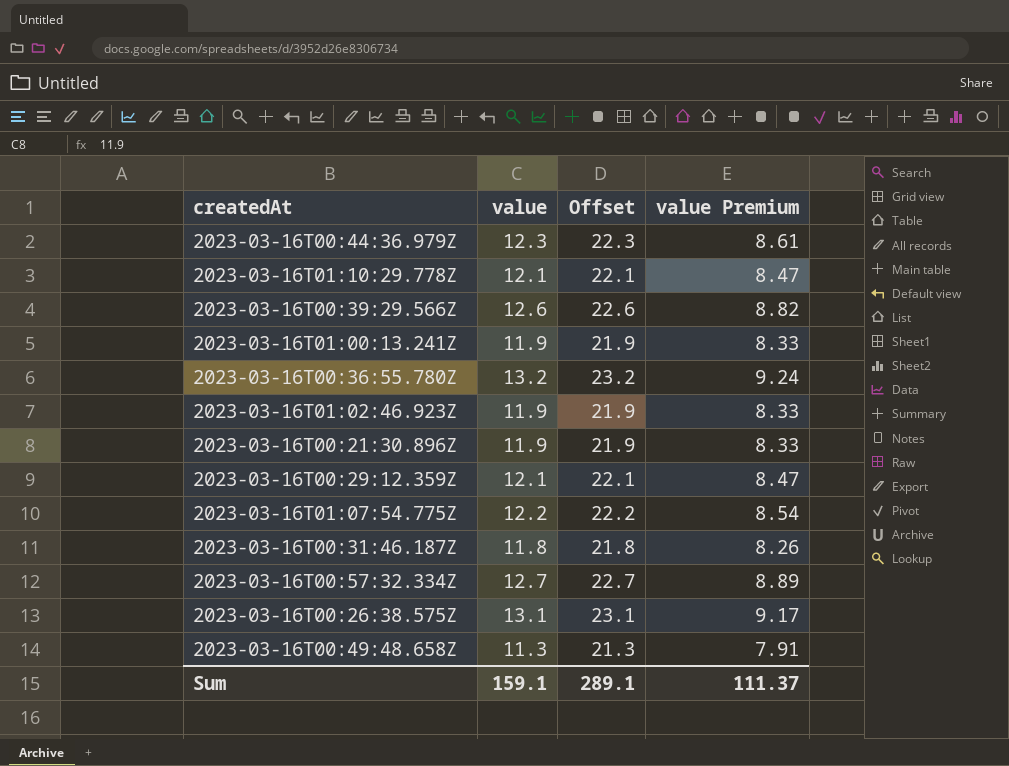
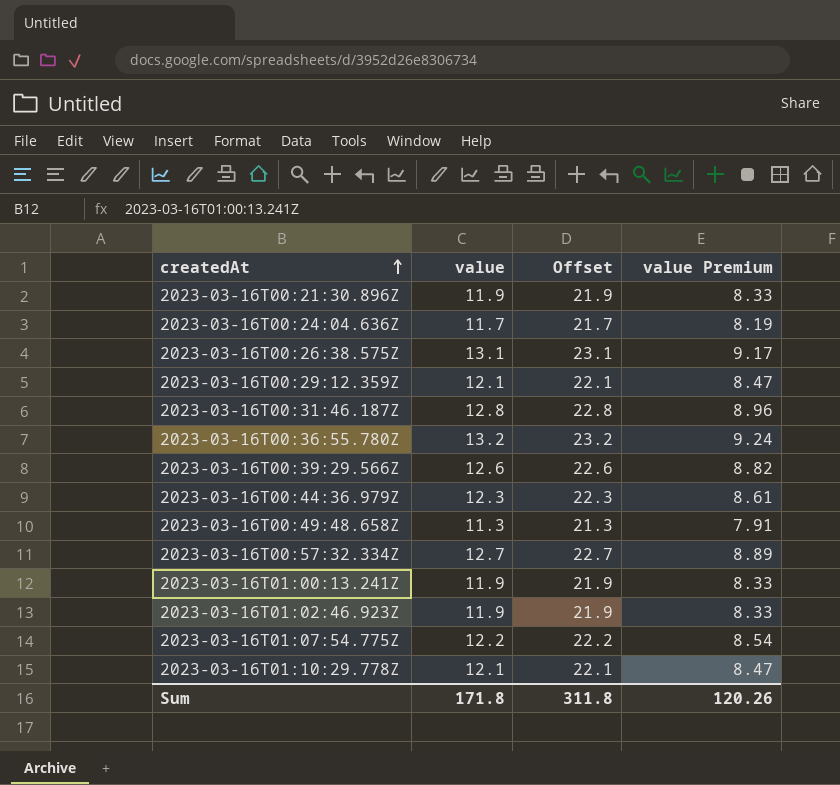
row order: none -> createdAt ascending
row 2023-03-16T00:24:04.636Z: none -> 11.7 | 21.7 | 8.19
2023-03-16T00:31:46.187Z | value: 11.8 -> 12.8
2023-03-16T00:31:46.187Z | Offset: 21.8 -> 22.8
2023-03-16T00:31:46.187Z | value Premium: 8.26 -> 8.96
Sum | value: 159.1 -> 171.8
Sum | Offset: 289.1 -> 311.8
Sum | value Premium: 111.37 -> 120.26

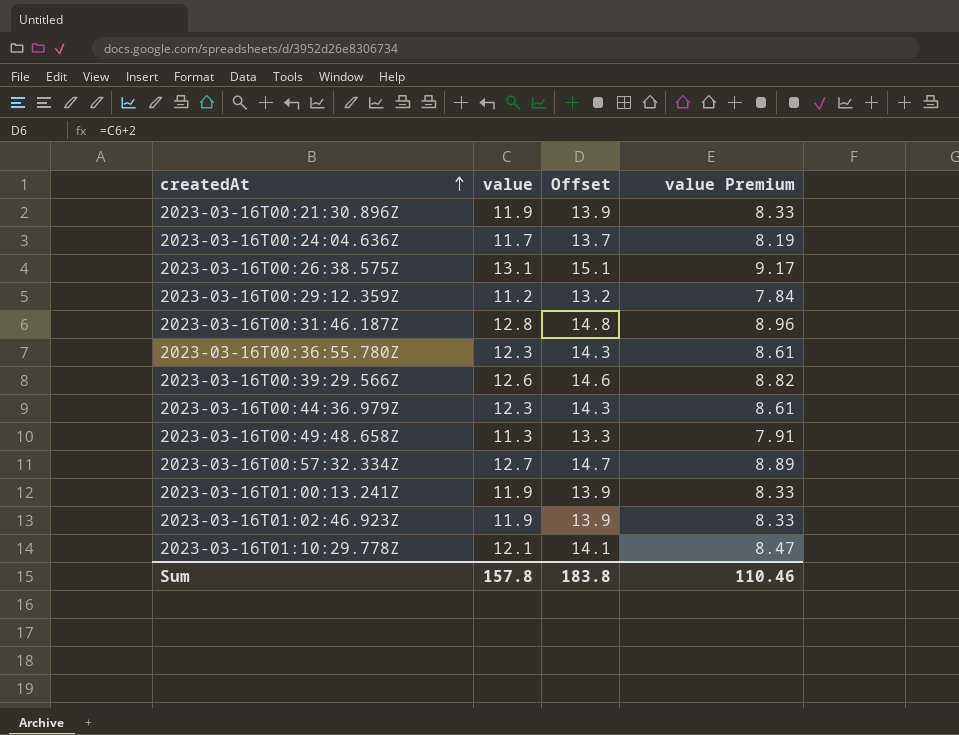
column Offset | formula: [value] + 10 -> [value] + 2
row 2023-03-16T01:07:54.775Z: 12.2 | 22.2 | 8.54 -> none
2023-03-16T00:29:12.359Z | value: 12.1 -> 11.2
2023-03-16T00:29:12.359Z | value Premium: 8.47 -> 7.84
2023-03-16T00:36:55.780Z | value: 13.2 -> 12.3
2023-03-16T00:36:55.780Z | value Premium: 9.24 -> 8.61
Sum | value: 171.8 -> 157.8
Sum | Offset: 311.8 -> 183.8
Sum | value Premium: 120.26 -> 110.46

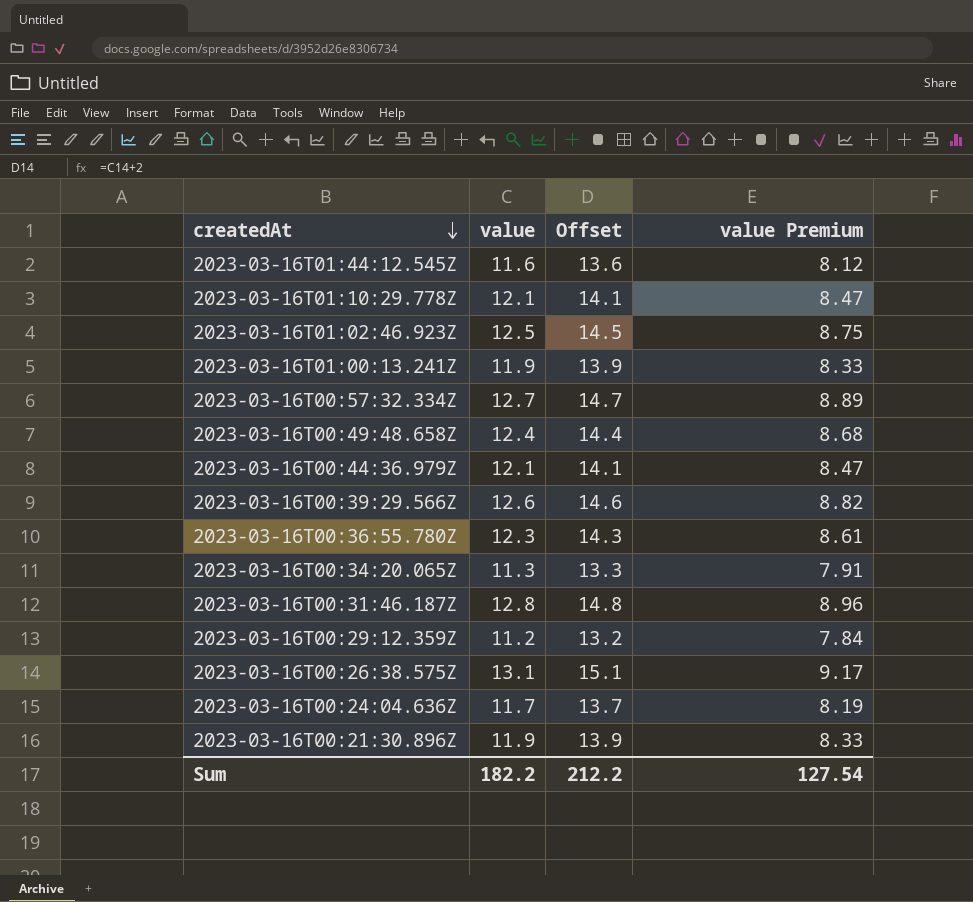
row order: createdAt ascending -> createdAt descending
row 2023-03-16T01:44:12.545Z: none -> 11.6 | 13.6 | 8.12
2023-03-16T01:02:46.923Z | value: 11.9 -> 12.5
2023-03-16T01:02:46.923Z | Offset: 13.9 -> 14.5
2023-03-16T01:02:46.923Z | value Premium: 8.33 -> 8.75
2023-03-16T00:49:48.658Z | value: 11.3 -> 12.4
2023-03-16T00:49:48.658Z | Offset: 13.3 -> 14.4
2023-03-16T00:49:48.658Z | value Premium: 7.91 -> 8.68
2023-03-16T00:44:36.979Z | value: 12.3 -> 12.1
2023-03-16T00:44:36.979Z | Offset: 14.3 -> 14.1
2023-03-16T00:44:36.979Z | value Premium: 8.61 -> 8.47
row 2023-03-16T00:34:20.065Z: none -> 11.3 | 13.3 | 7.91
Sum | value: 157.8 -> 182.2
Sum | Offset: 183.8 -> 212.2
Sum | value Premium: 110.46 -> 127.54

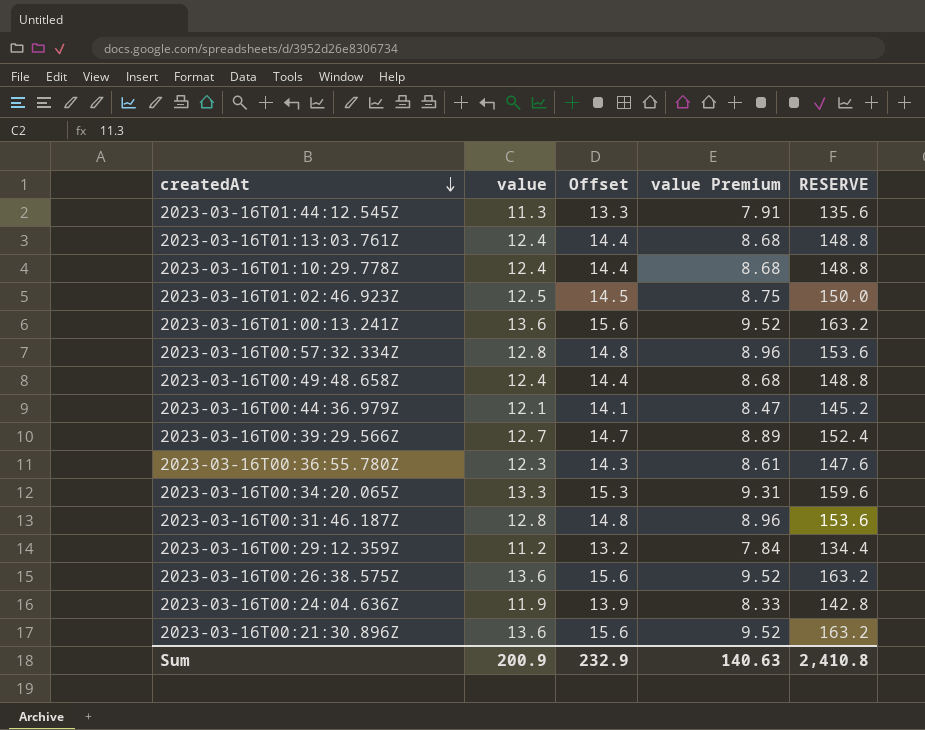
column RESERVE | formula: none -> [value] * 12
2023-03-16T01:44:12.545Z | value: 11.6 -> 11.3
2023-03-16T01:44:12.545Z | Offset: 13.6 -> 13.3
2023-03-16T01:44:12.545Z | value Premium: 8.12 -> 7.91
row 2023-03-16T01:13:03.761Z: none -> 12.4 | 14.4 | 8.68 | 148.8
2023-03-16T01:10:29.778Z | value: 12.1 -> 12.4
2023-03-16T01:10:29.778Z | Offset: 14.1 -> 14.4
2023-03-16T01:10:29.778Z | value Premium: 8.47 -> 8.68
2023-03-16T01:00:13.241Z | value: 11.9 -> 13.6
2023-03-16T01:00:13.241Z | Offset: 13.9 -> 15.6
2023-03-16T01:00:13.241Z | value Premium: 8.33 -> 9.52
2023-03-16T00:57:32.334Z | value: 12.7 -> 12.8
2023-03-16T00:57:32.334Z | Offset: 14.7 -> 14.8
2023-03-16T00:57:32.334Z | value Premium: 8.89 -> 8.96
2023-03-16T00:39:29.566Z | value: 12.6 -> 12.7
2023-03-16T00:39:29.566Z | Offset: 14.6 -> 14.7
2023-03-16T00:39:29.566Z | value Premium: 8.82 -> 8.89
2023-03-16T00:34:20.065Z | value: 11.3 -> 13.3
2023-03-16T00:34:20.065Z | Offset: 13.3 -> 15.3
2023-03-16T00:34:20.065Z | value Premium: 7.91 -> 9.31
2023-03-16T00:26:38.575Z | value: 13.1 -> 13.6
2023-03-16T00:26:38.575Z | Offset: 15.1 -> 15.6
2023-03-16T00:26:38.575Z | value Premium: 9.17 -> 9.52
2023-03-16T00:24:04.636Z | value: 11.7 -> 11.9
2023-03-16T00:24:04.636Z | Offset: 13.7 -> 13.9
2023-03-16T00:24:04.636Z | value Premium: 8.19 -> 8.33
2023-03-16T00:21:30.896Z | value: 11.9 -> 13.6
2023-03-16T00:21:30.896Z | Offset: 13.9 -> 15.6
2023-03-16T00:21:30.896Z | value Premium: 8.33 -> 9.52
Sum | value: 182.2 -> 200.9
Sum | Offset: 212.2 -> 232.9
Sum | value Premium: 127.54 -> 140.63

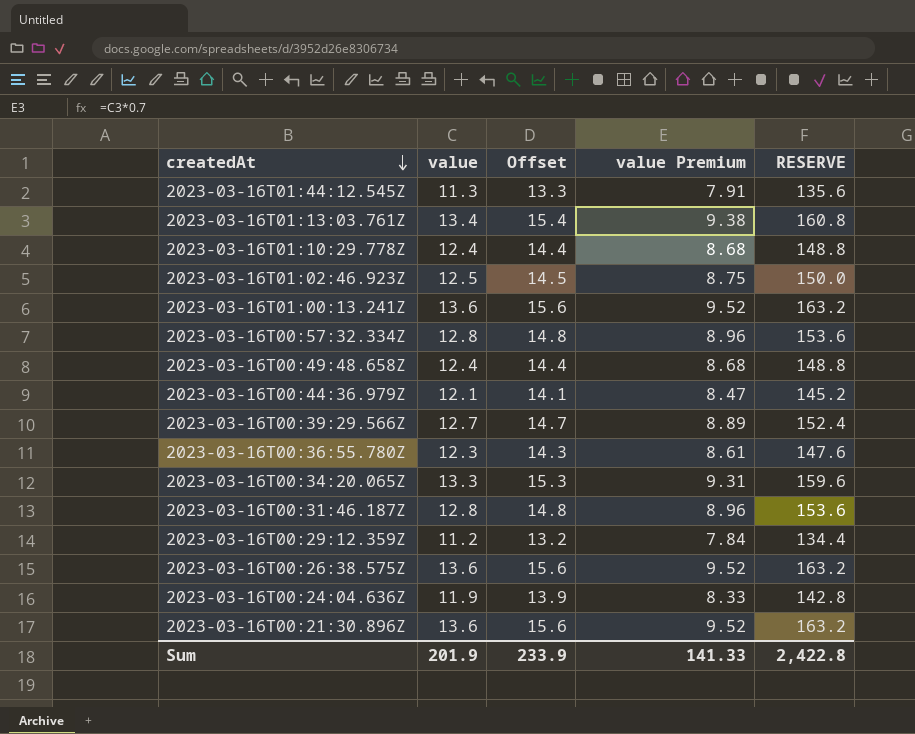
2023-03-16T01:13:03.761Z | value: 12.4 -> 13.4
2023-03-16T01:13:03.761Z | Offset: 14.4 -> 15.4
2023-03-16T01:13:03.761Z | value Premium: 8.68 -> 9.38
2023-03-16T01:13:03.761Z | RESERVE: 148.8 -> 160.8
Sum | value: 200.9 -> 201.9
Sum | Offset: 232.9 -> 233.9
Sum | value Premium: 140.63 -> 141.33
Sum | RESERVE: 2,410.8 -> 2,422.8

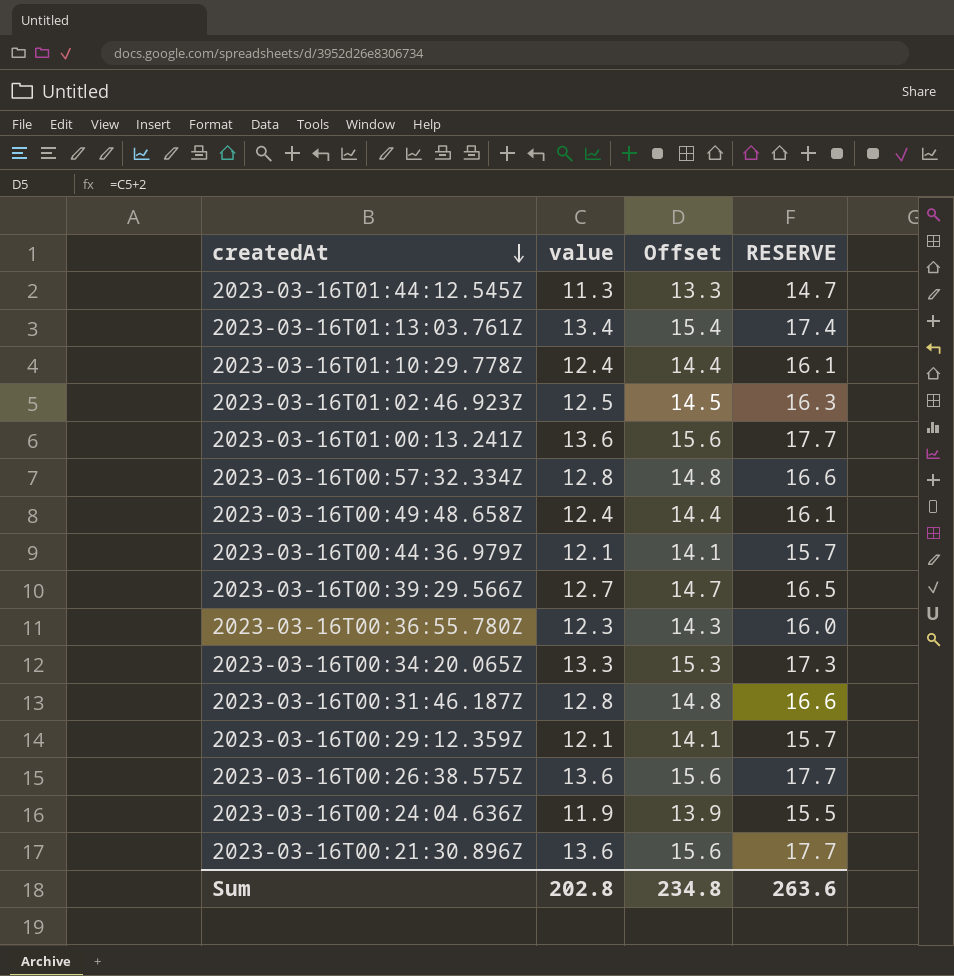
column value Premium | formula: [value] * 0.7 -> none
column RESERVE | formula: [value] * 12 -> [value] * 1.3
2023-03-16T00:29:12.359Z | value: 11.2 -> 12.1
2023-03-16T00:29:12.359Z | Offset: 13.2 -> 14.1
Sum | value: 201.9 -> 202.8
Sum | Offset: 233.9 -> 234.8
Sum | RESERVE: 2,422.8 -> 263.6

